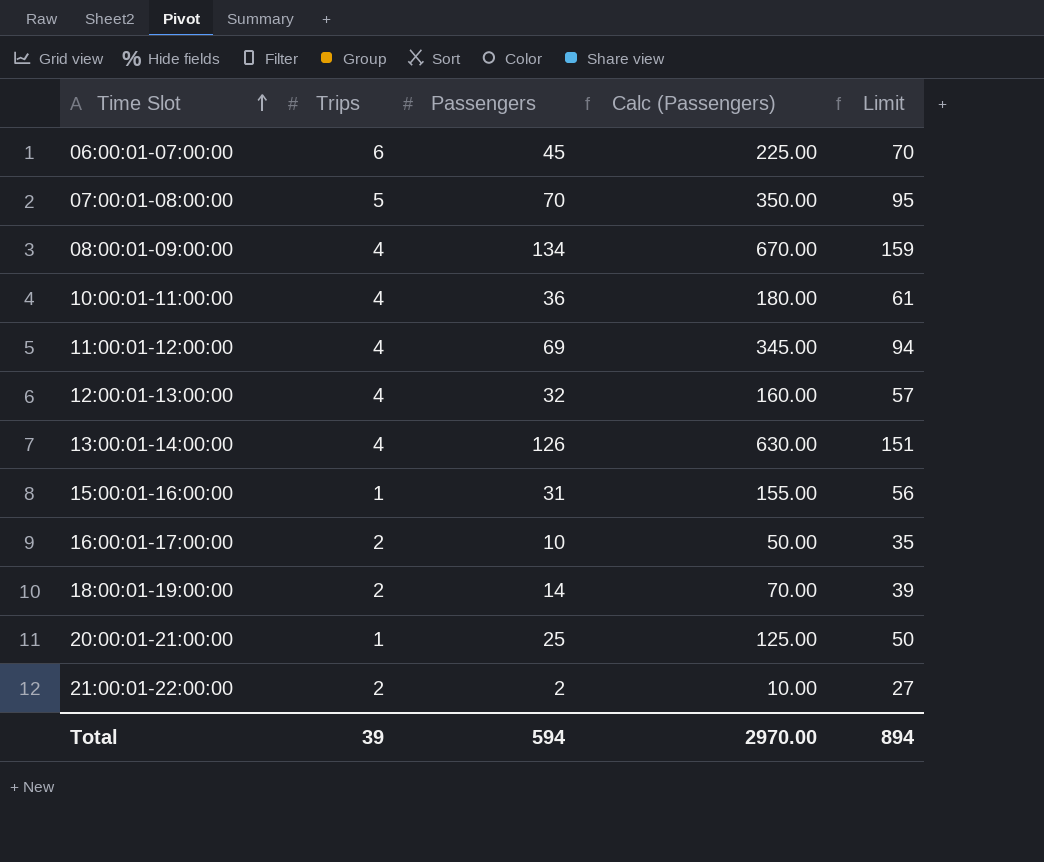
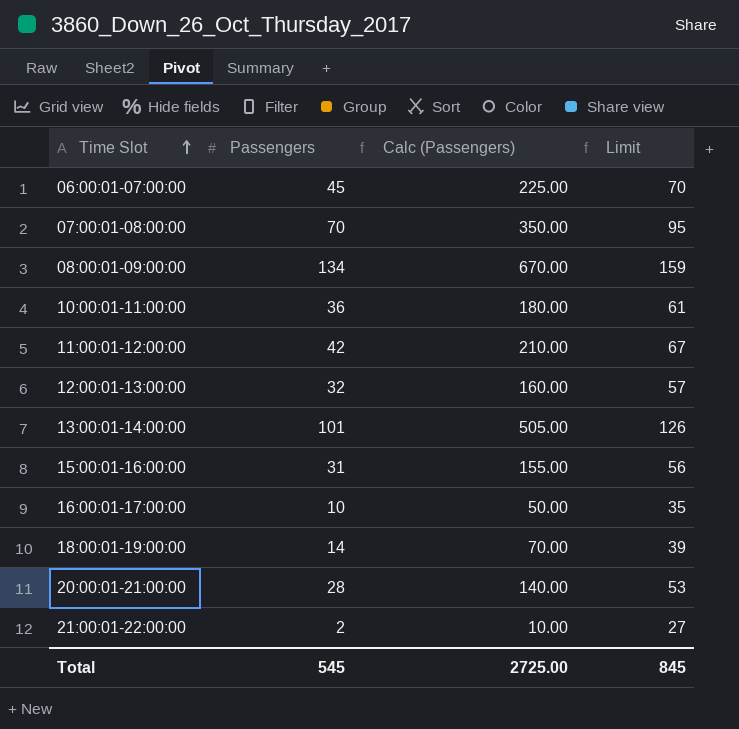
column Trips | position: 2 -> none
11:00:01-12:00:00 | Passengers: 69 -> 42
11:00:01-12:00:00 | Calc (Passengers): 345.00 -> 210.00
11:00:01-12:00:00 | Limit: 94 -> 67
13:00:01-14:00:00 | Passengers: 126 -> 101
13:00:01-14:00:00 | Calc (Passengers): 630.00 -> 505.00
13:00:01-14:00:00 | Limit: 151 -> 126
20:00:01-21:00:00 | Passengers: 25 -> 28
20:00:01-21:00:00 | Calc (Passengers): 125.00 -> 140.00
20:00:01-21:00:00 | Limit: 50 -> 53
Total | Passengers: 594 -> 545
Total | Calc (Passengers): 2970.00 -> 2725.00
Total | Limit: 894 -> 845

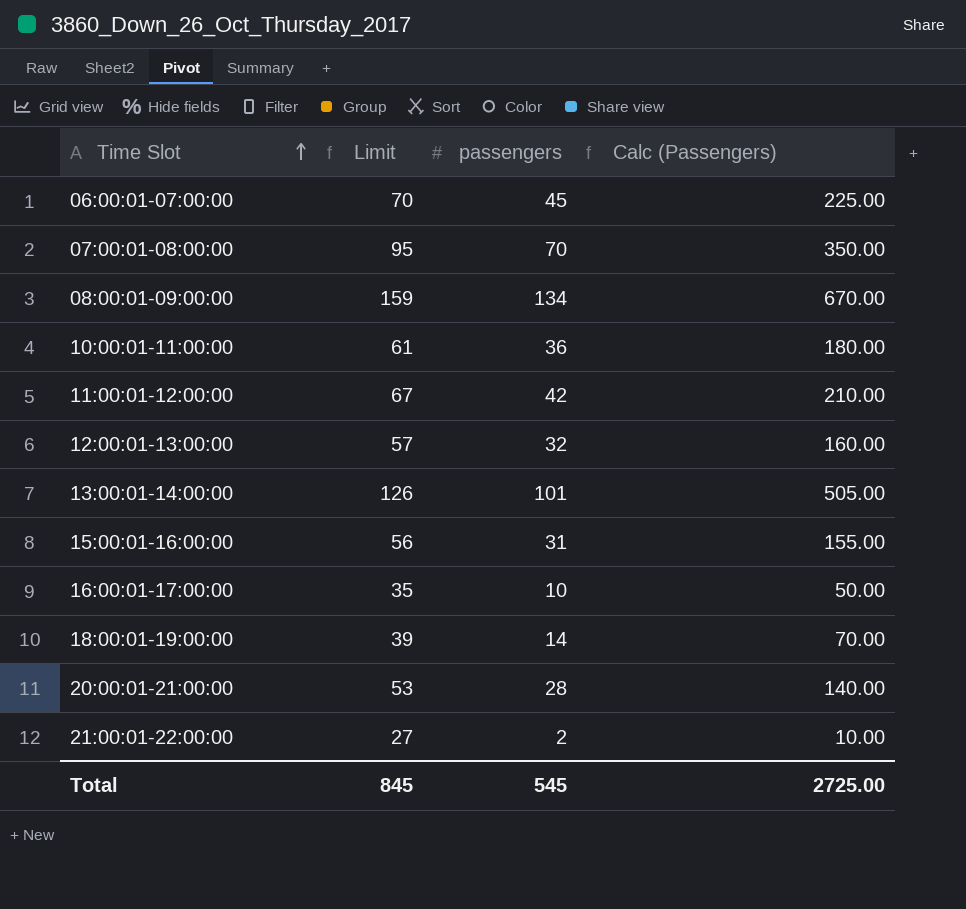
column Limit | position: 4 -> 2
column name: Passengers -> passengers

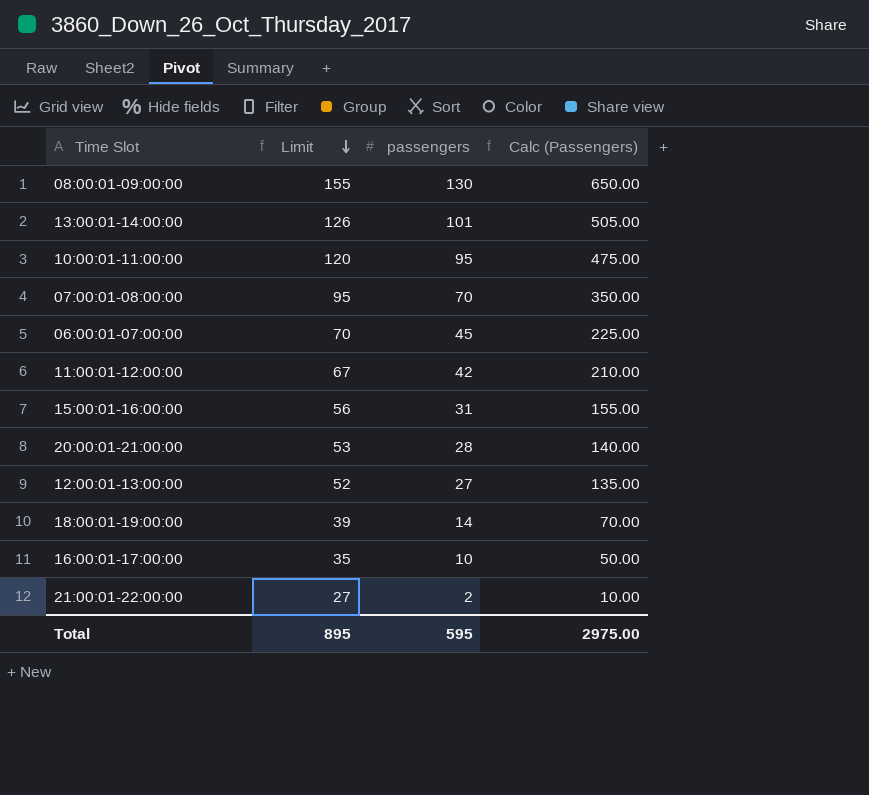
row order: Time Slot ascending -> Limit descending
08:00:01-09:00:00 | Limit: 159 -> 155
08:00:01-09:00:00 | passengers: 134 -> 130
08:00:01-09:00:00 | Calc (Passengers): 670.00 -> 650.00
10:00:01-11:00:00 | Limit: 61 -> 120
10:00:01-11:00:00 | passengers: 36 -> 95
10:00:01-11:00:00 | Calc (Passengers): 180.00 -> 475.00
12:00:01-13:00:00 | Limit: 57 -> 52
12:00:01-13:00:00 | passengers: 32 -> 27
12:00:01-13:00:00 | Calc (Passengers): 160.00 -> 135.00
Total | Limit: 845 -> 895
Total | passengers: 545 -> 595
Total | Calc (Passengers): 2725.00 -> 2975.00

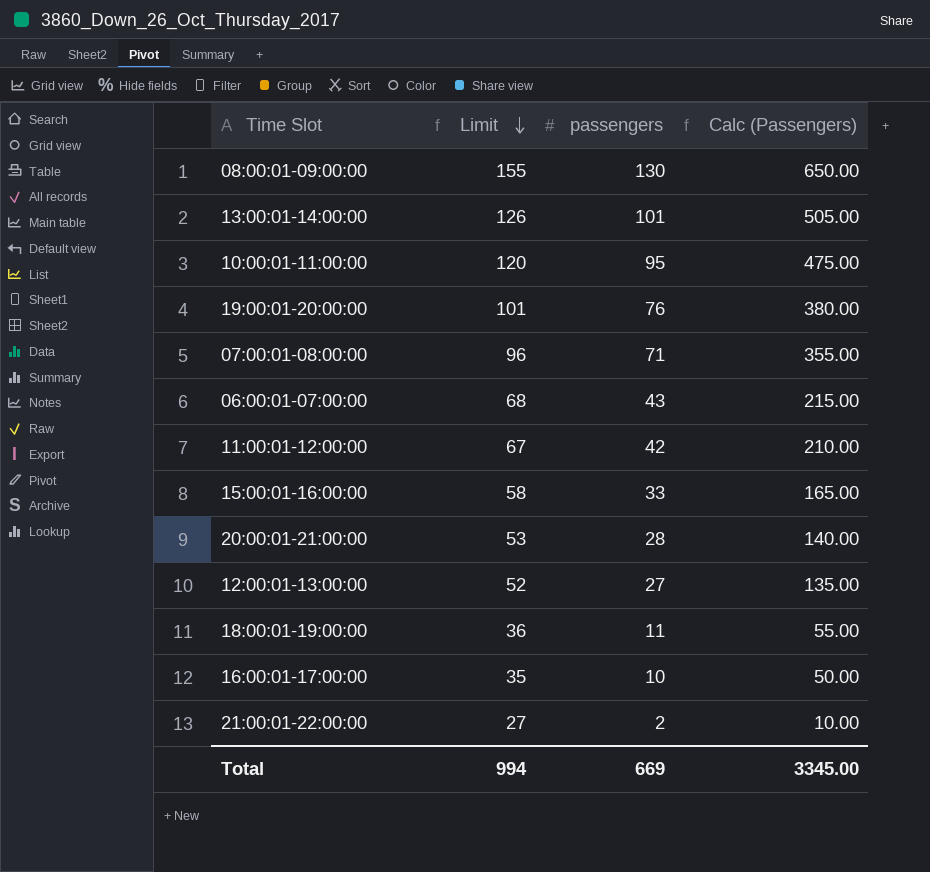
row 19:00:01-20:00:00: none -> 101 | 76 | 380.00
07:00:01-08:00:00 | Limit: 95 -> 96
07:00:01-08:00:00 | passengers: 70 -> 71
07:00:01-08:00:00 | Calc (Passengers): 350.00 -> 355.00
06:00:01-07:00:00 | Limit: 70 -> 68
06:00:01-07:00:00 | passengers: 45 -> 43
06:00:01-07:00:00 | Calc (Passengers): 225.00 -> 215.00
15:00:01-16:00:00 | Limit: 56 -> 58
15:00:01-16:00:00 | passengers: 31 -> 33
15:00:01-16:00:00 | Calc (Passengers): 155.00 -> 165.00
18:00:01-19:00:00 | Limit: 39 -> 36
18:00:01-19:00:00 | passengers: 14 -> 11
18:00:01-19:00:00 | Calc (Passengers): 70.00 -> 55.00
Total | Limit: 895 -> 994
Total | passengers: 595 -> 669
Total | Calc (Passengers): 2975.00 -> 3345.00

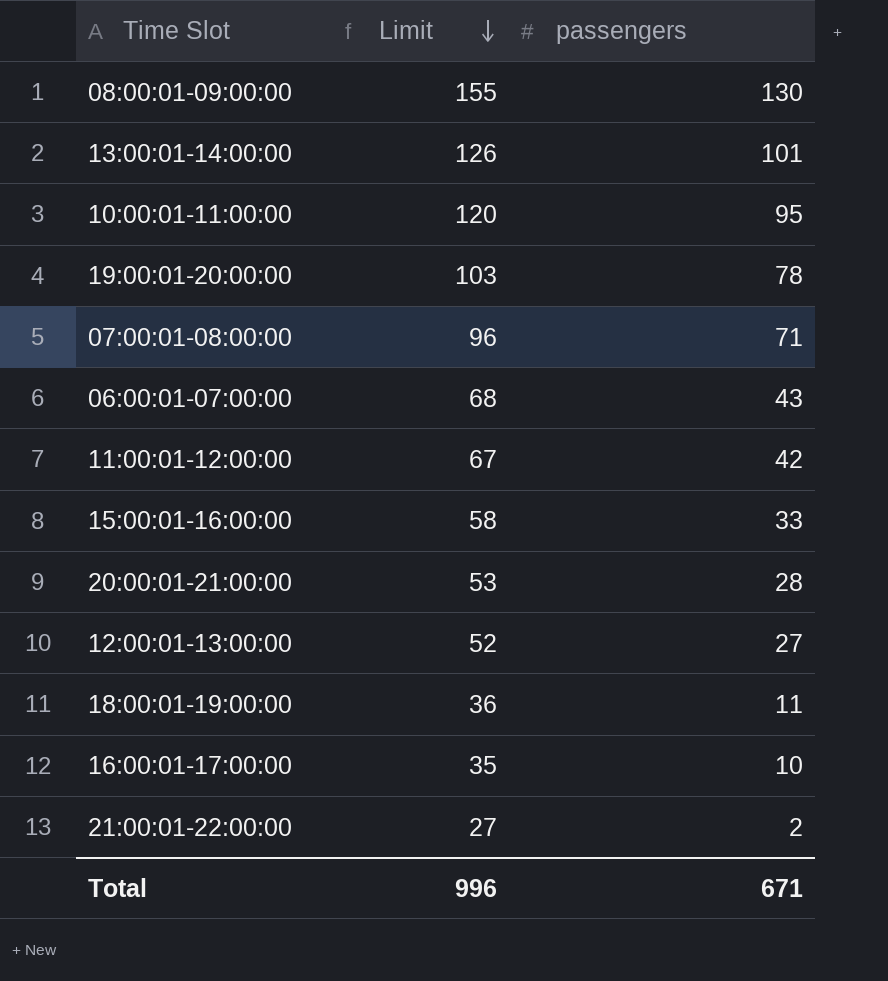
column Calc (Passengers) | formula: [passengers] * 5 -> none
19:00:01-20:00:00 | Limit: 101 -> 103
19:00:01-20:00:00 | passengers: 76 -> 78
Total | Limit: 994 -> 996
Total | passengers: 669 -> 671

